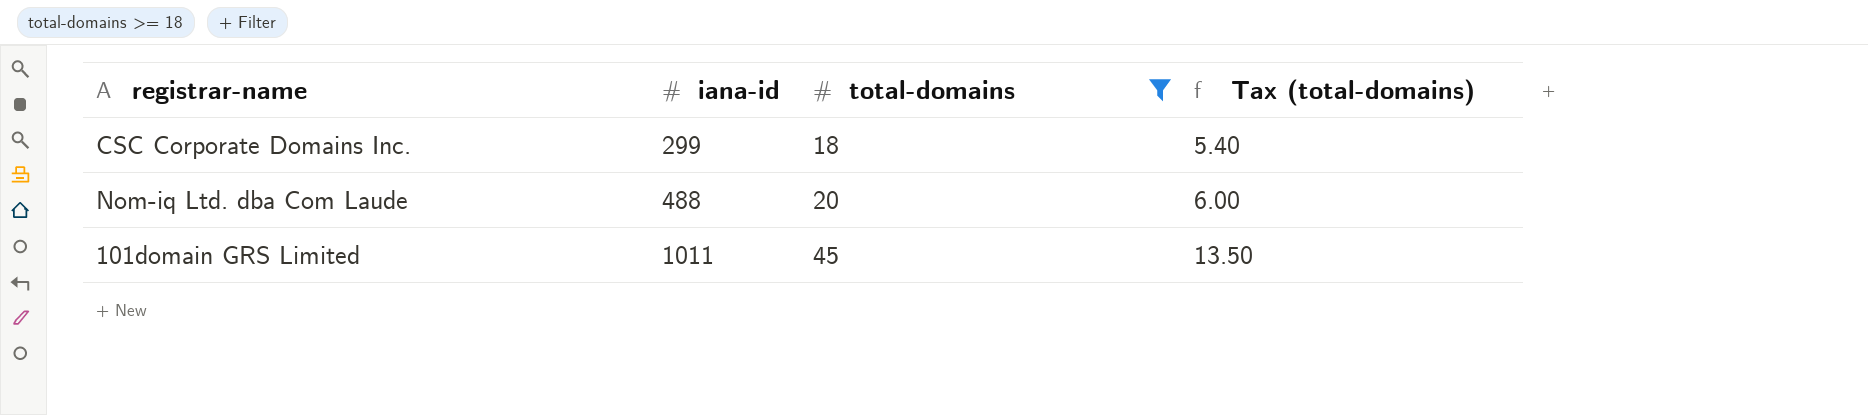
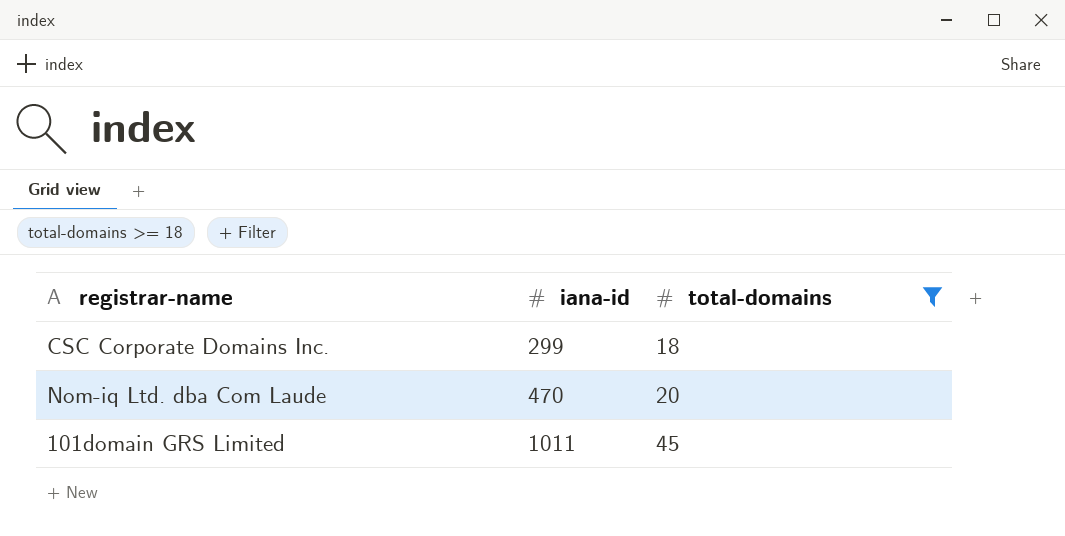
column Tax (total-domains) | formula: [total-domains] * 0.3 -> none
Nom-iq Ltd. dba Com Laude | iana-id: 488 -> 470

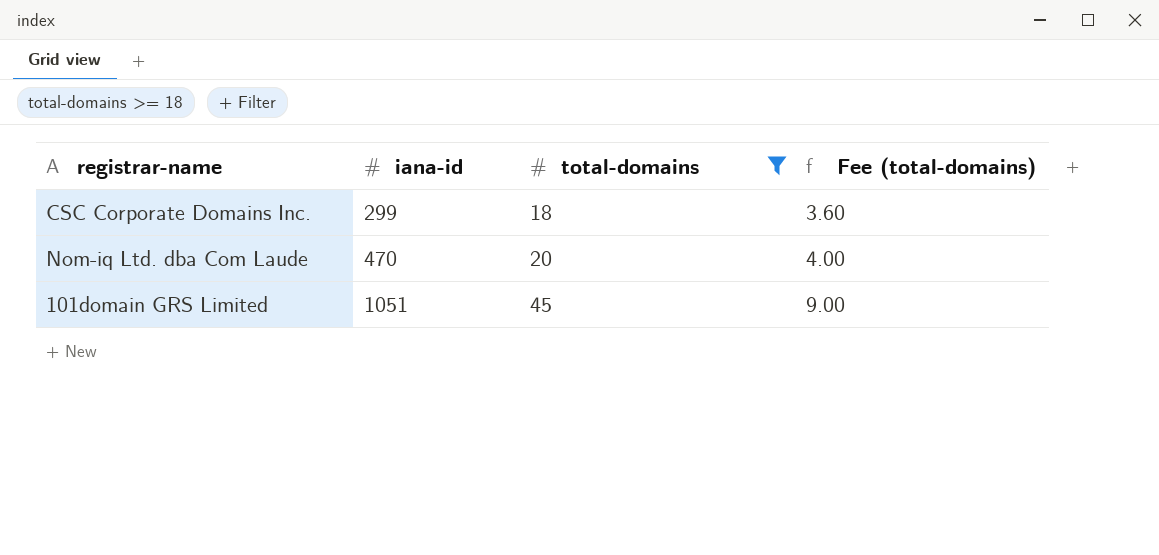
column Fee (total-domains) | formula: none -> [total-domains] * 0.2
101domain GRS Limited | iana-id: 1011 -> 1051

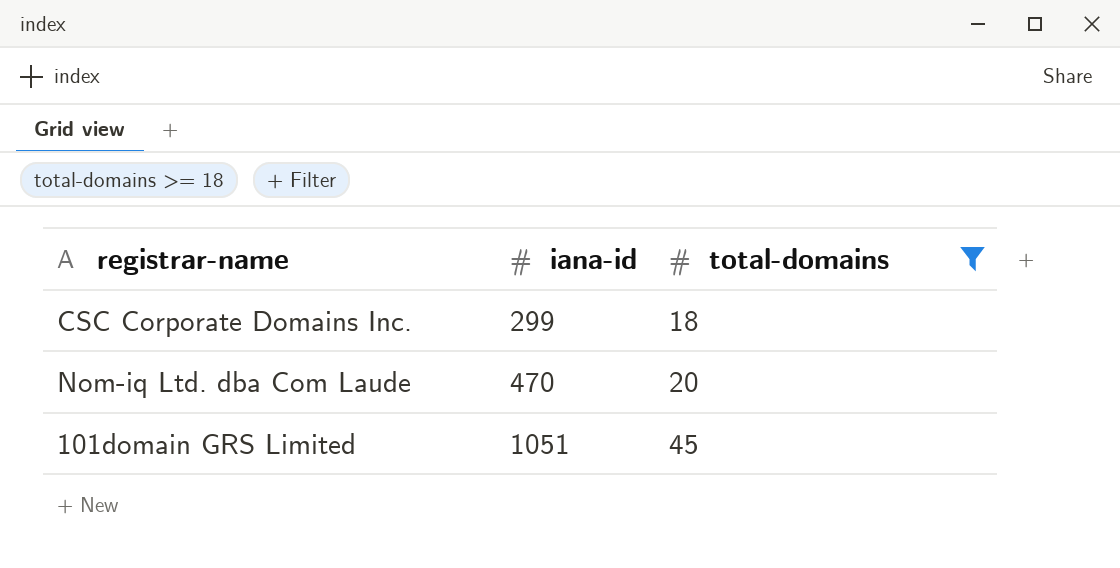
column Fee (total-domains) | formula: [total-domains] * 0.2 -> none

